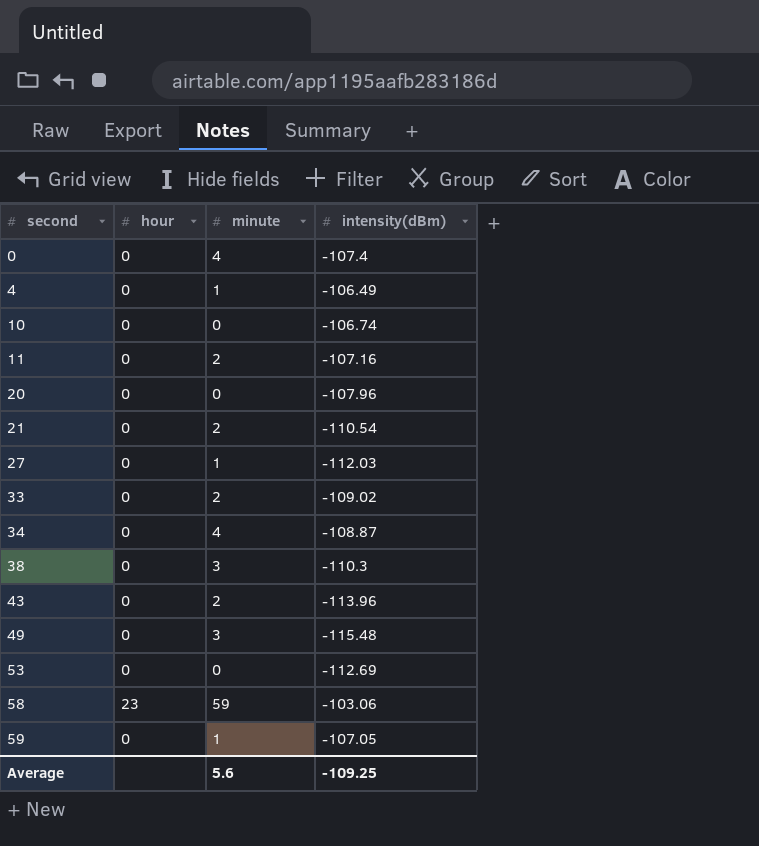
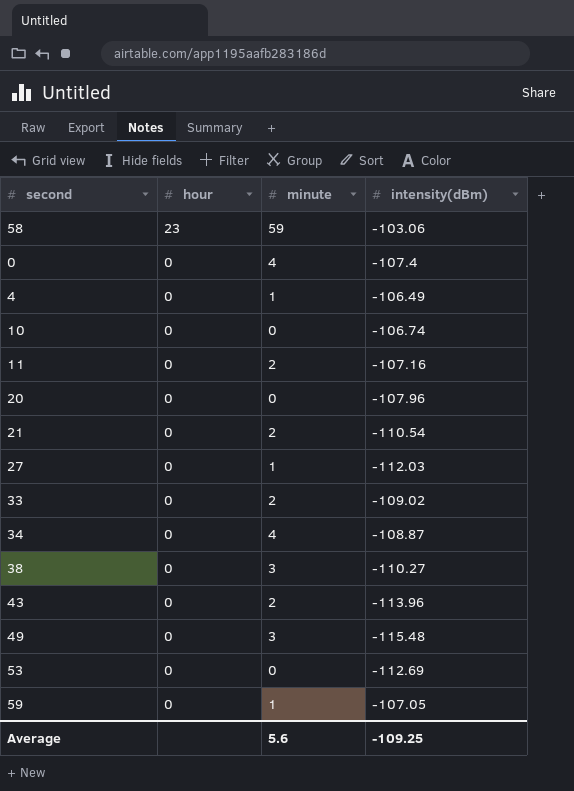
row order: second ascending -> hour descending
38 | intensity(dBm): -110.3 -> -110.27

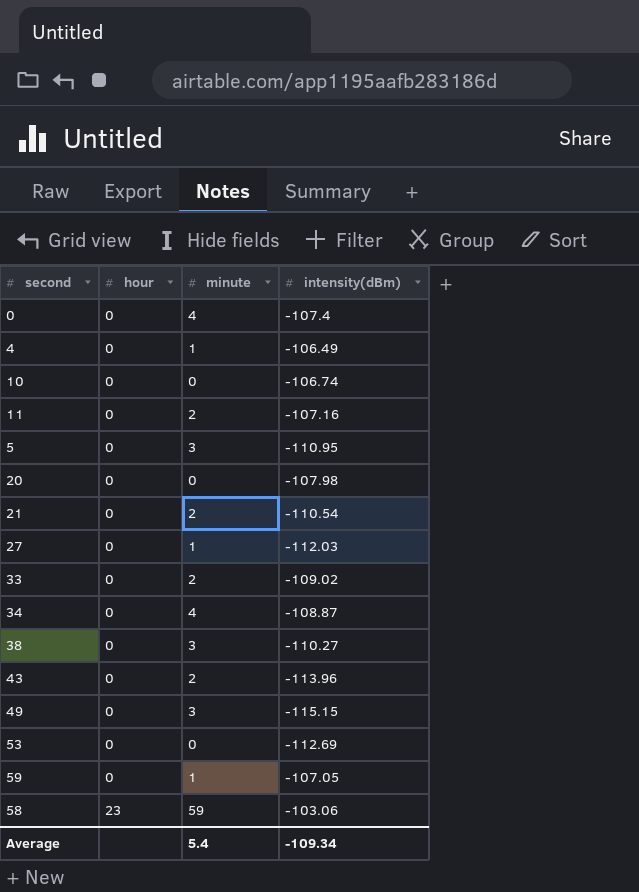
row order: hour descending -> hour ascending
row 5: none -> 0 | 3 | -110.95
20 | intensity(dBm): -107.96 -> -107.98
49 | intensity(dBm): -115.48 -> -115.15
Average | minute: 5.6 -> 5.4
Average | intensity(dBm): -109.25 -> -109.34

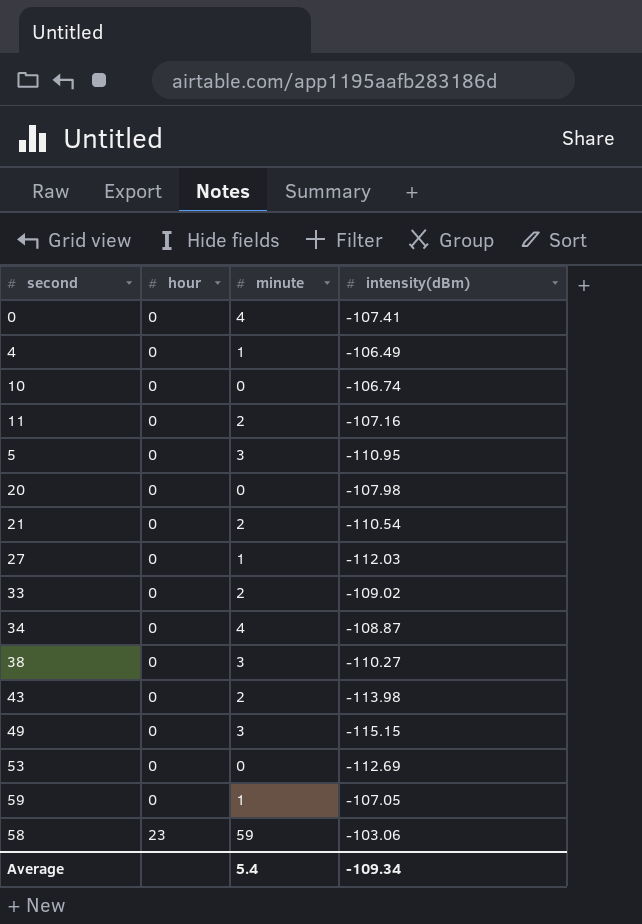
0 | intensity(dBm): -107.4 -> -107.41
43 | intensity(dBm): -113.96 -> -113.98

